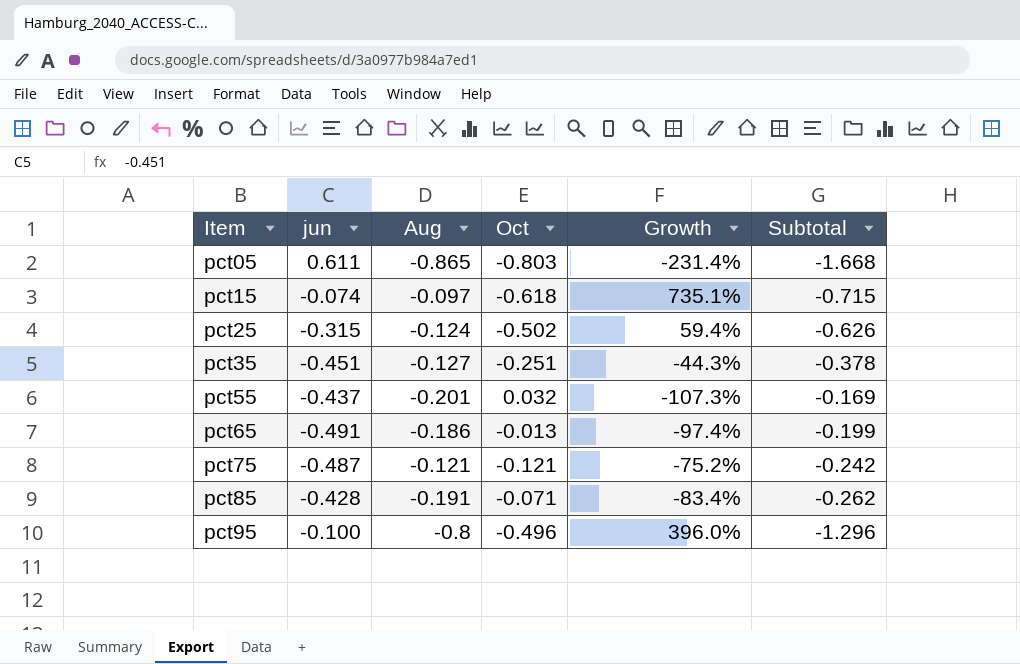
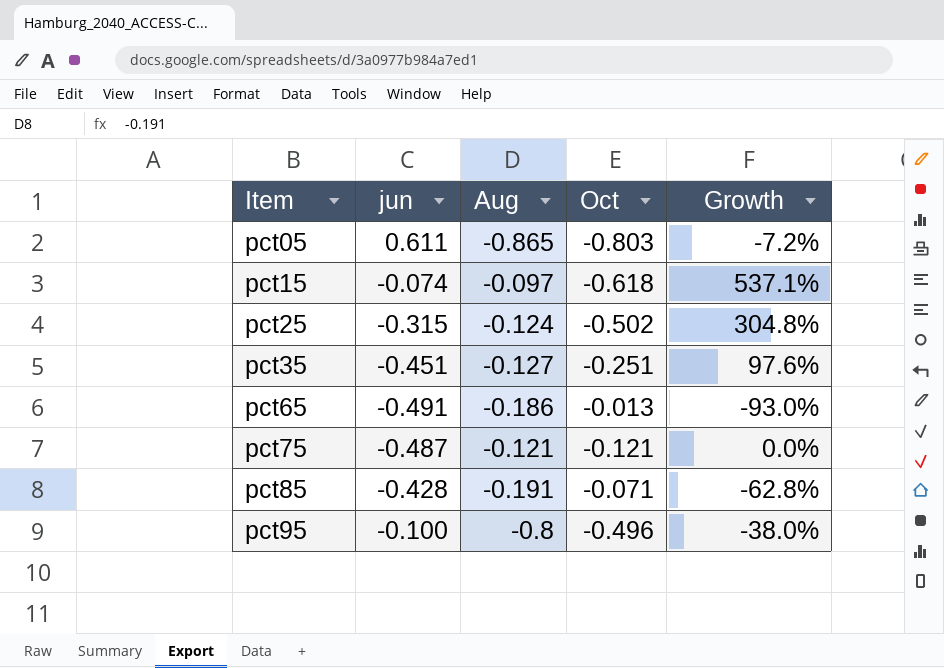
column Subtotal | formula: [Aug] + [Oct] -> none
column Growth | formula: ([Oct] - [jun]) / [jun] -> ([Oct] - [Aug]) / [Aug]
row pct55: -0.437 | -0.201 | 0.032 | -107.3% | -0.169 -> none

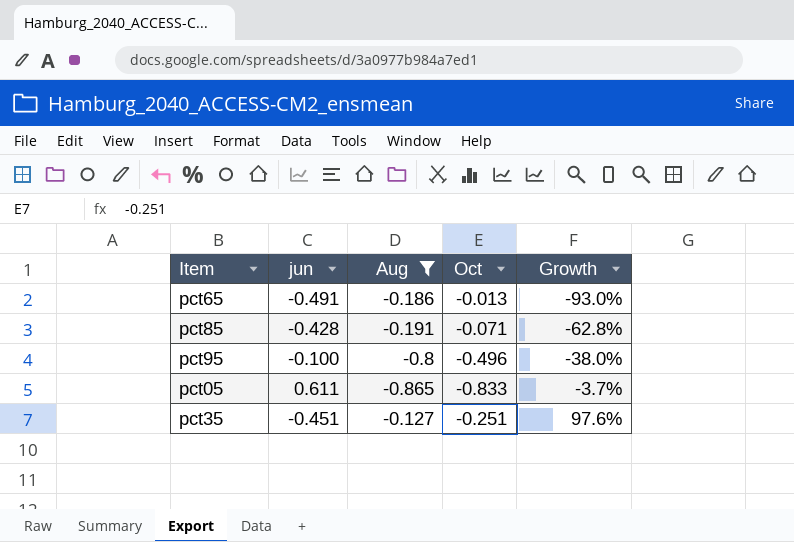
filter: none -> Aug <= -0.127
row order: Item ascending -> Growth ascending
pct05 | Oct: -0.803 -> -0.833
pct05 | Growth: -7.2% -> -3.7%

